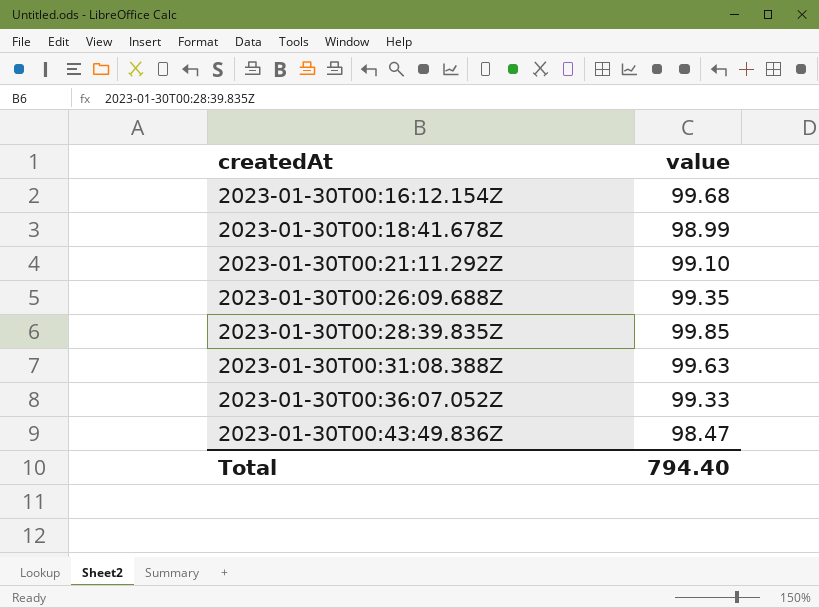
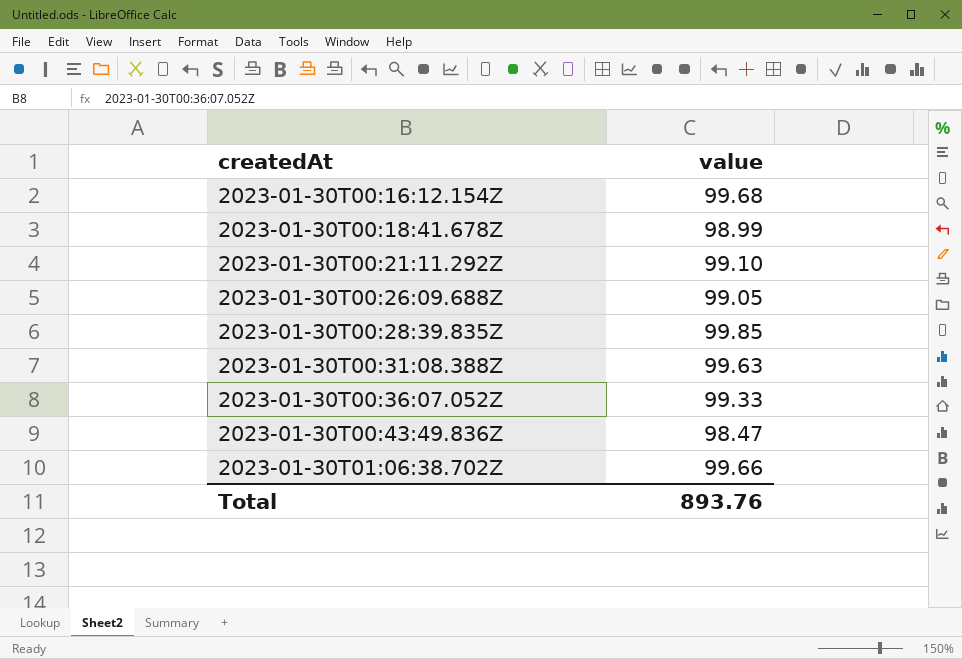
2023-01-30T00:26:09.688Z | value: 99.35 -> 99.05
row 2023-01-30T01:06:38.702Z: none -> 99.66
Total | value: 794.40 -> 893.76

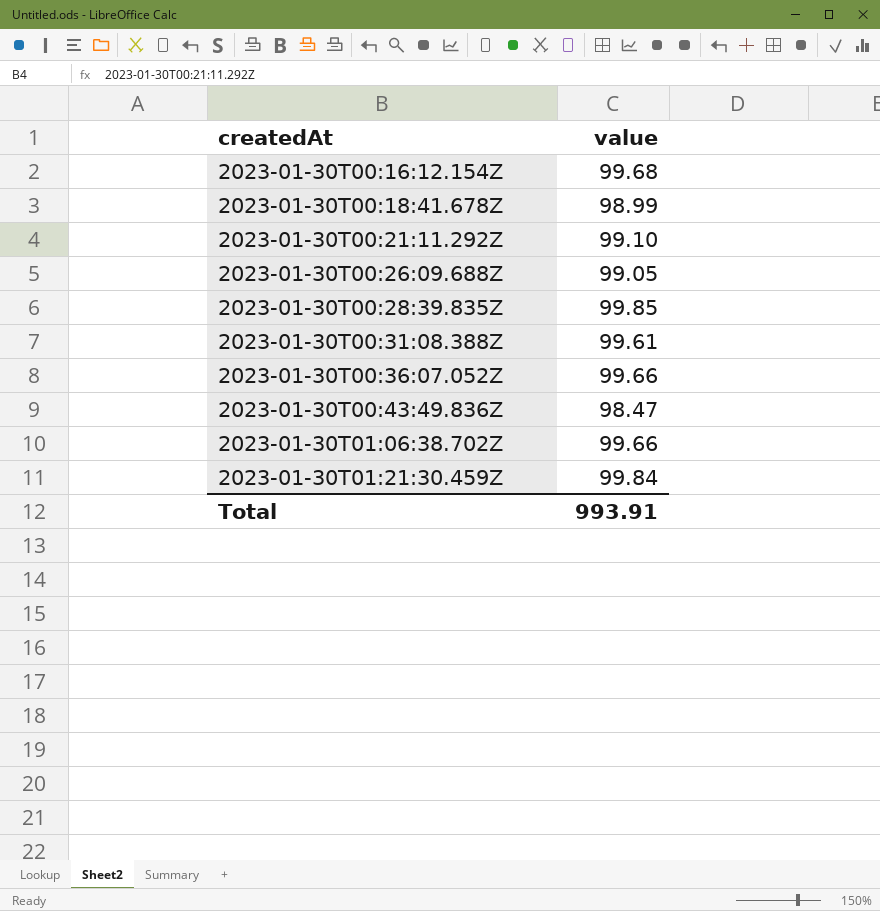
2023-01-30T00:31:08.388Z | value: 99.63 -> 99.61
2023-01-30T00:36:07.052Z | value: 99.33 -> 99.66
row 2023-01-30T01:21:30.459Z: none -> 99.84
Total | value: 893.76 -> 993.91

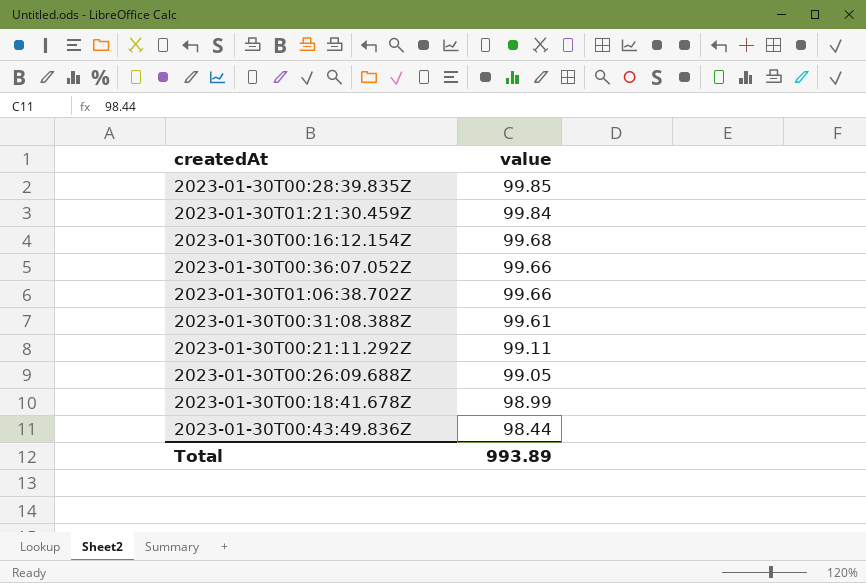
row order: createdAt ascending -> value descending
2023-01-30T00:21:11.292Z | value: 99.10 -> 99.11
2023-01-30T00:43:49.836Z | value: 98.47 -> 98.44
Total | value: 993.91 -> 993.89

